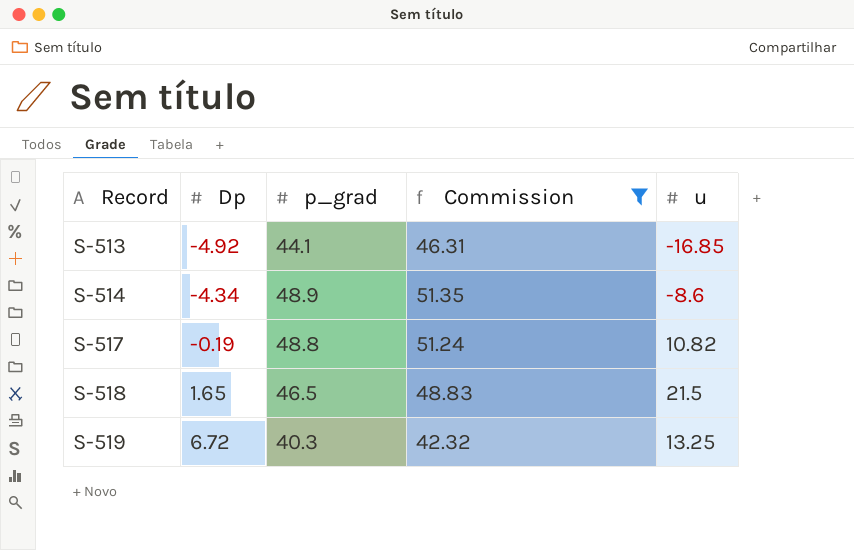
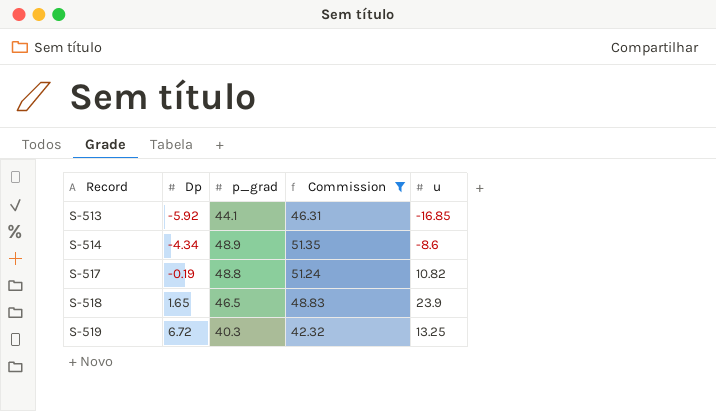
S-513 | Dp: -4.92 -> -5.92
S-518 | u: 21.5 -> 23.9

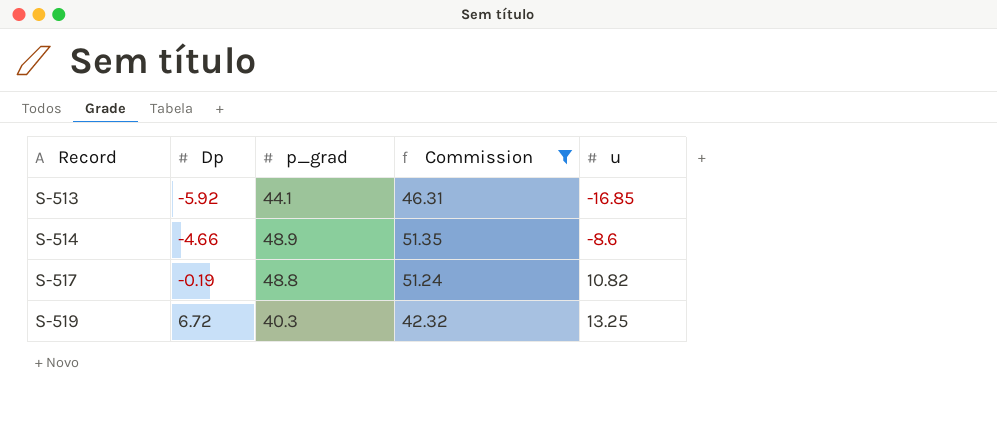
row S-518: 1.65 | 46.5 | 48.83 | 23.9 -> none
S-514 | Dp: -4.34 -> -4.66

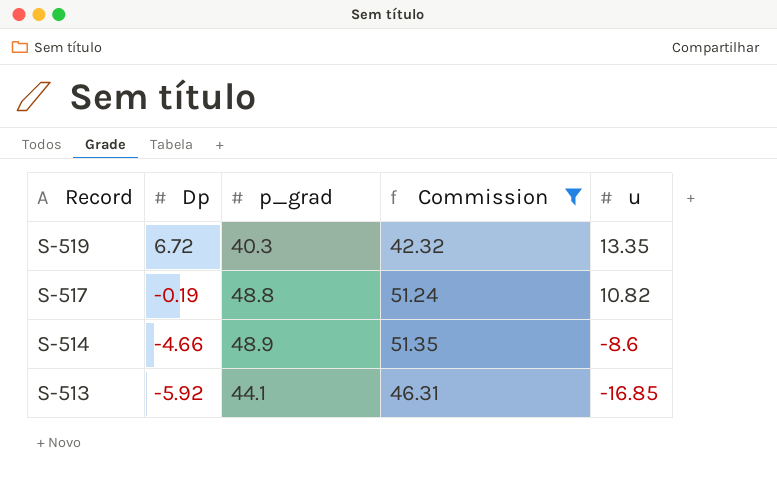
row order: Record ascending -> Record descending
S-519 | u: 13.25 -> 13.35

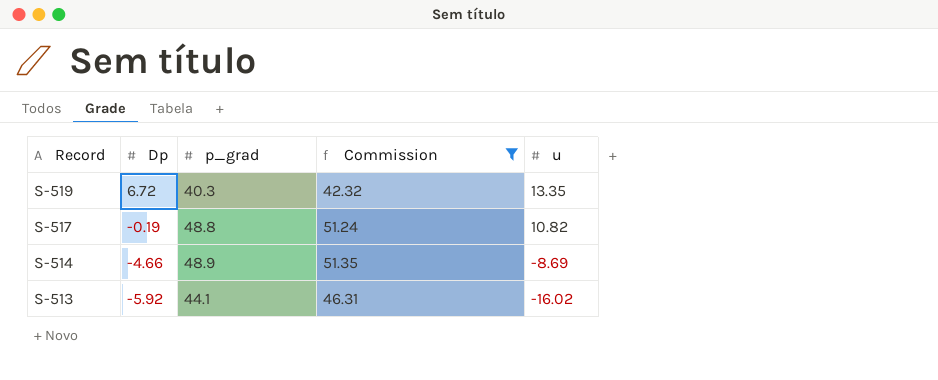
S-514 | u: -8.6 -> -8.69
S-513 | u: -16.85 -> -16.02

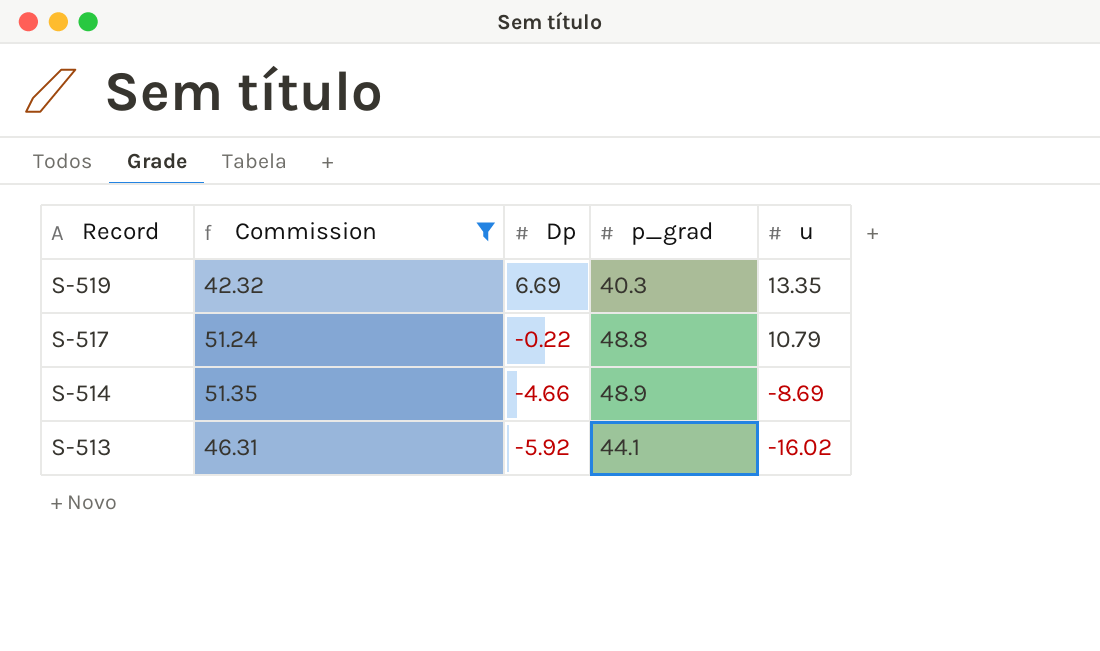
column Commission | position: 4 -> 2
S-519 | Dp: 6.72 -> 6.69
S-517 | Dp: -0.19 -> -0.22
S-517 | u: 10.82 -> 10.79

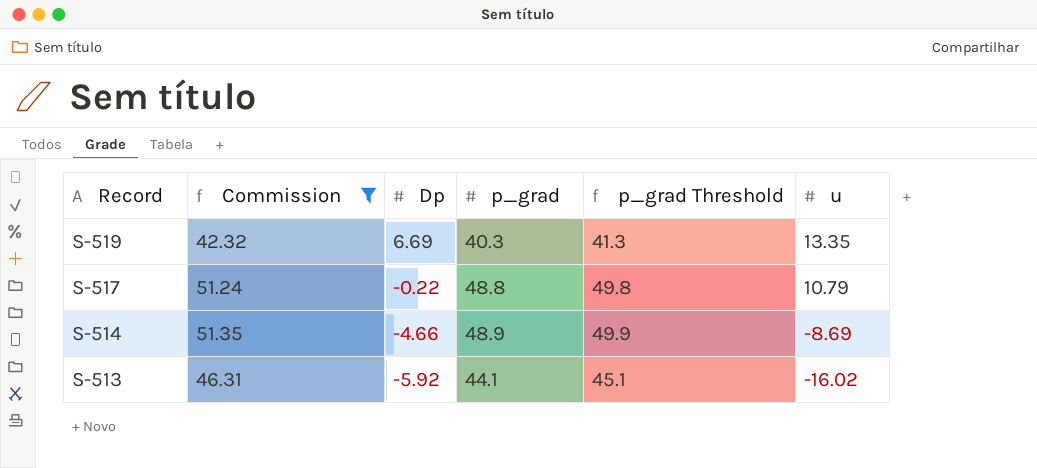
column p_grad Threshold | formula: none -> [p_grad] + 1

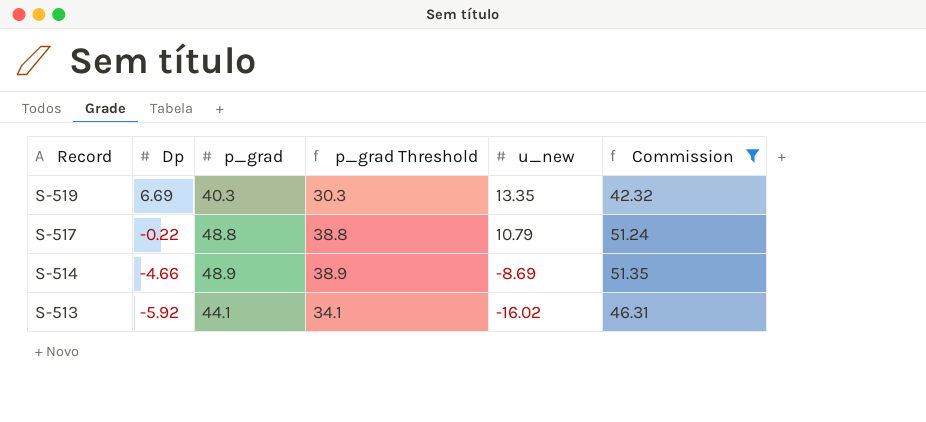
column p_grad Threshold | formula: [p_grad] + 1 -> [p_grad] - 10
column name: u -> u_new
column Commission | position: 2 -> 6

